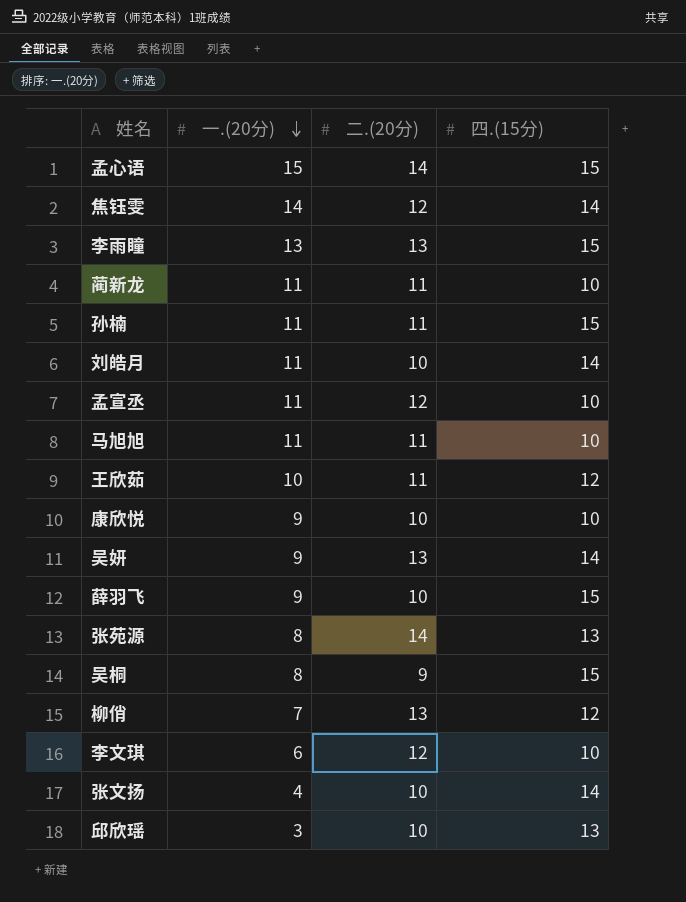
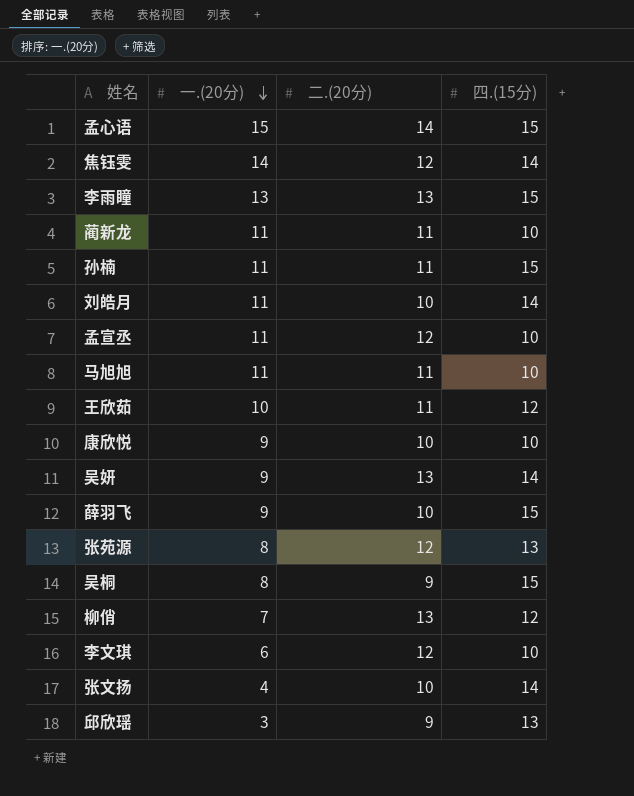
张苑源 | 二.(20分): 14 -> 12
邱欣瑶 | 二.(20分): 10 -> 9

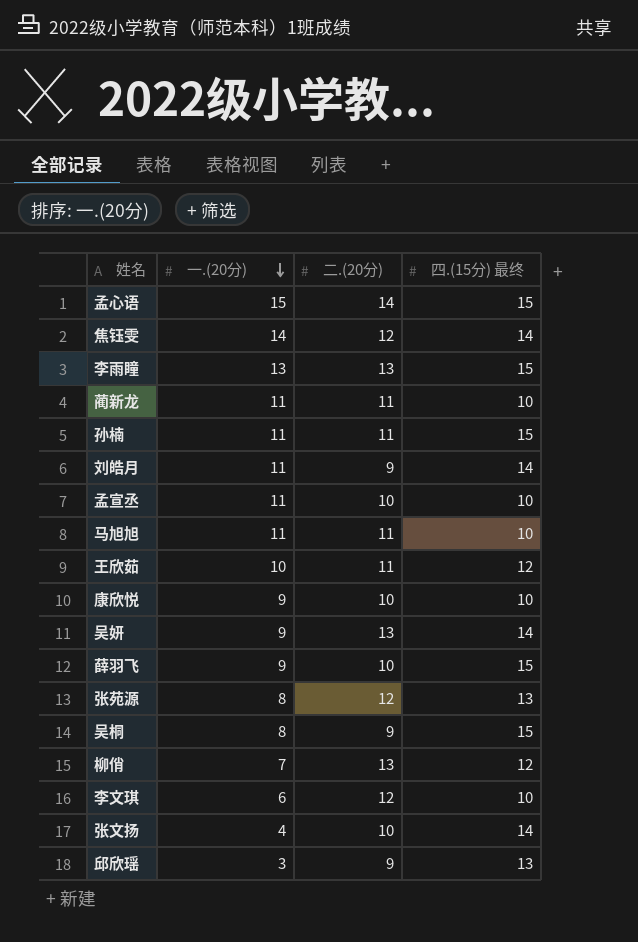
column name: 四.(15分) -> 四.(15分) 最终
刘皓月 | 二.(20分): 10 -> 9
孟宣丞 | 二.(20分): 12 -> 10

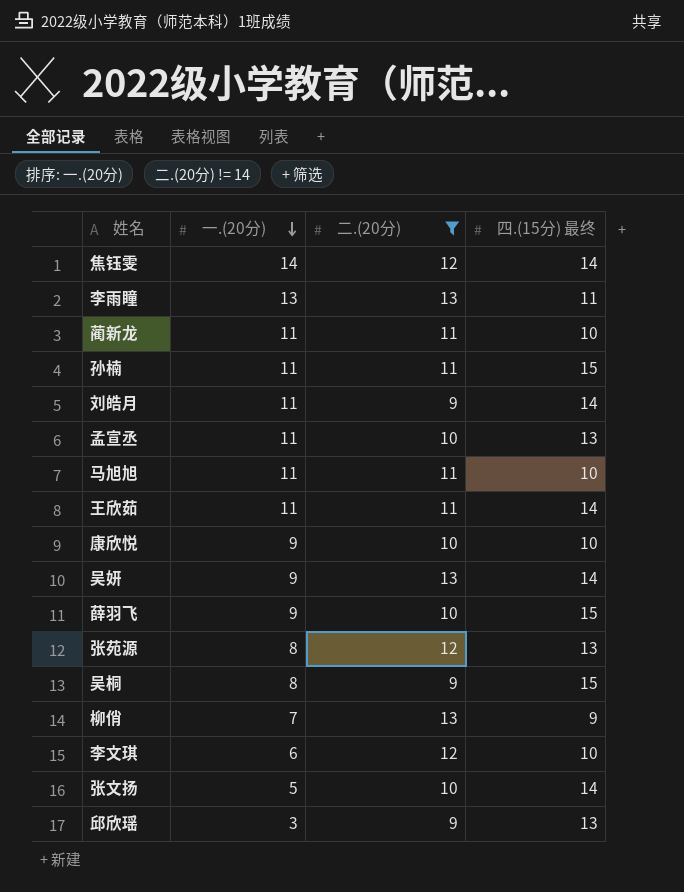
filter: none -> 二.(20分) != 14
李雨瞳 | 四.(15分) 最终: 15 -> 11
孟宣丞 | 四.(15分) 最终: 10 -> 13
王欣茹 | 一.(20分): 10 -> 11
王欣茹 | 四.(15分) 最终: 12 -> 14
柳俏 | 四.(15分) 最终: 12 -> 9
张文扬 | 一.(20分): 4 -> 5

